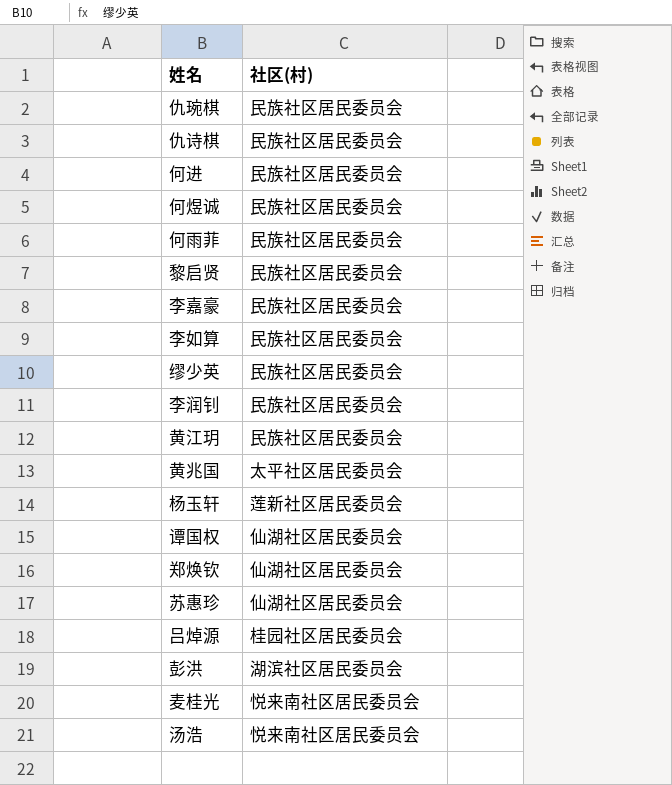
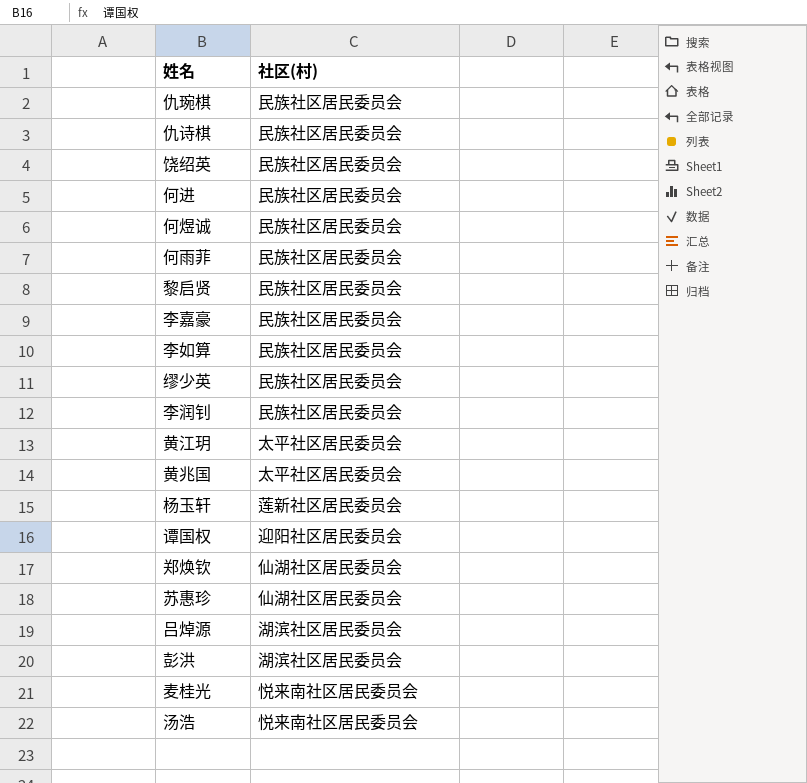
row 饶绍英: none -> 民族社区居民委员会
黄江玥 | 社区(村): 民族社区居民委员会 -> 太平社区居民委员会
谭国权 | 社区(村): 仙湖社区居民委员会 -> 迎阳社区居民委员会
吕焯源 | 社区(村): 桂园社区居民委员会 -> 湖滨社区居民委员会

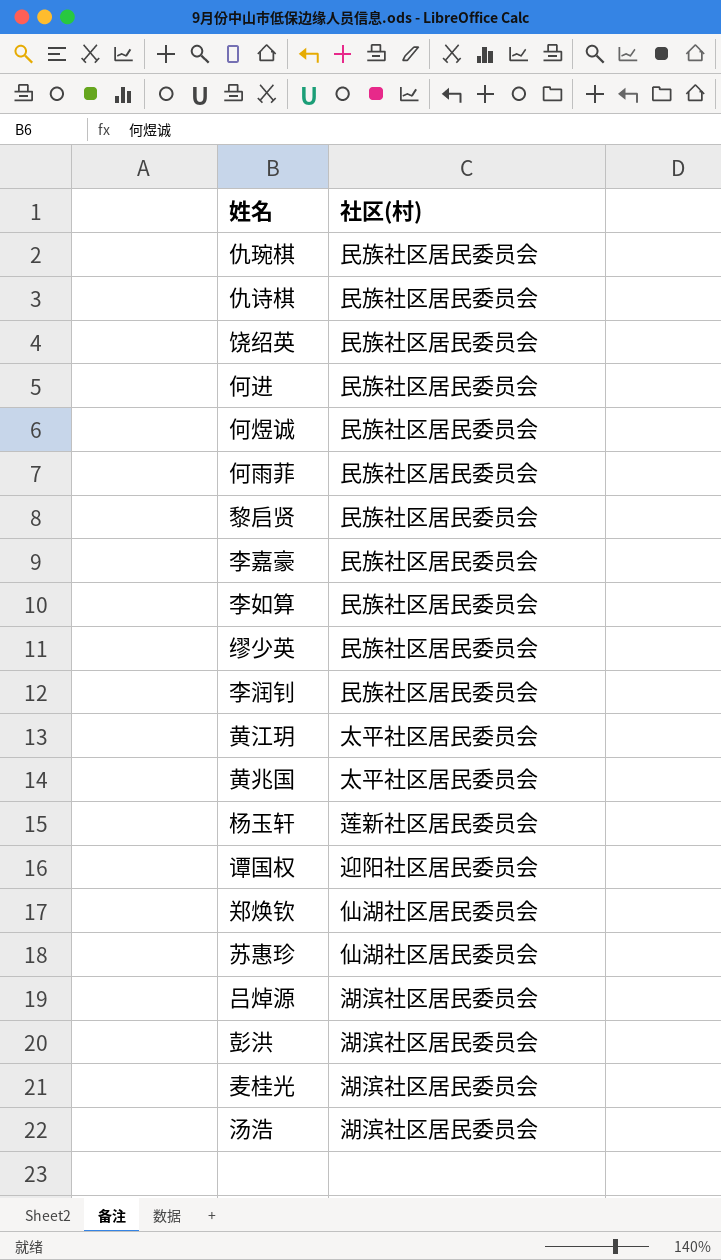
麦桂光 | 社区(村): 悦来南社区居民委员会 -> 湖滨社区居民委员会
汤浩 | 社区(村): 悦来南社区居民委员会 -> 湖滨社区居民委员会

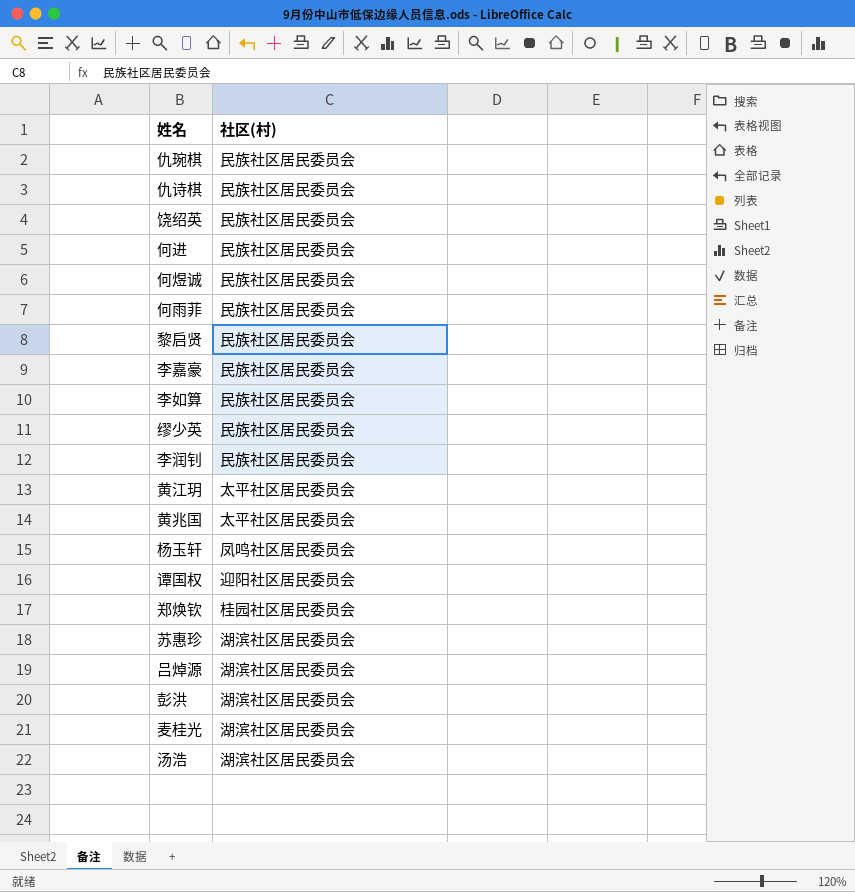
杨玉轩 | 社区(村): 莲新社区居民委员会 -> 凤鸣社区居民委员会
郑焕钦 | 社区(村): 仙湖社区居民委员会 -> 桂园社区居民委员会
苏惠珍 | 社区(村): 仙湖社区居民委员会 -> 湖滨社区居民委员会

